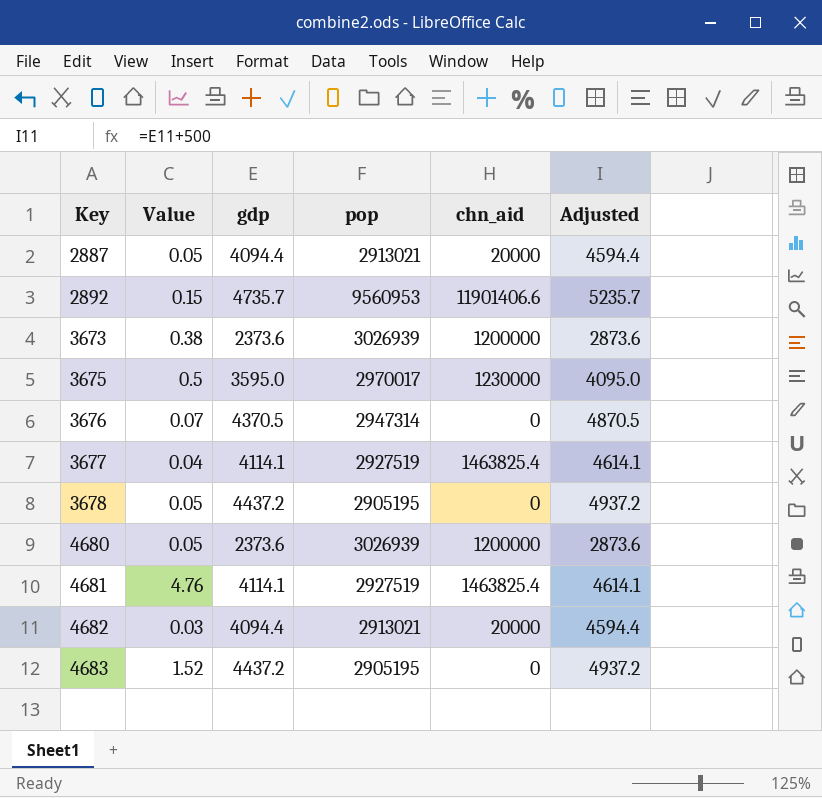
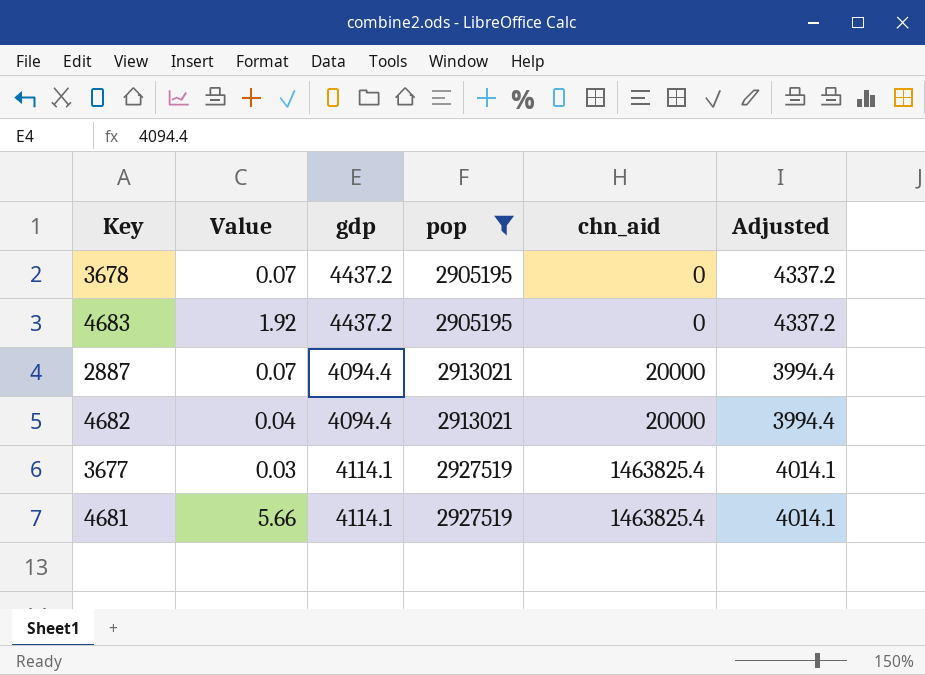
filter: none -> pop <= 2927519
row order: Key ascending -> pop ascending
column Adjusted | formula: [gdp] + 500 -> [gdp] - 100
3678 | Value: 0.05 -> 0.07
4683 | Value: 1.52 -> 1.92
2887 | Value: 0.05 -> 0.07
4682 | Value: 0.03 -> 0.04
3677 | Value: 0.04 -> 0.03
4681 | Value: 4.76 -> 5.66

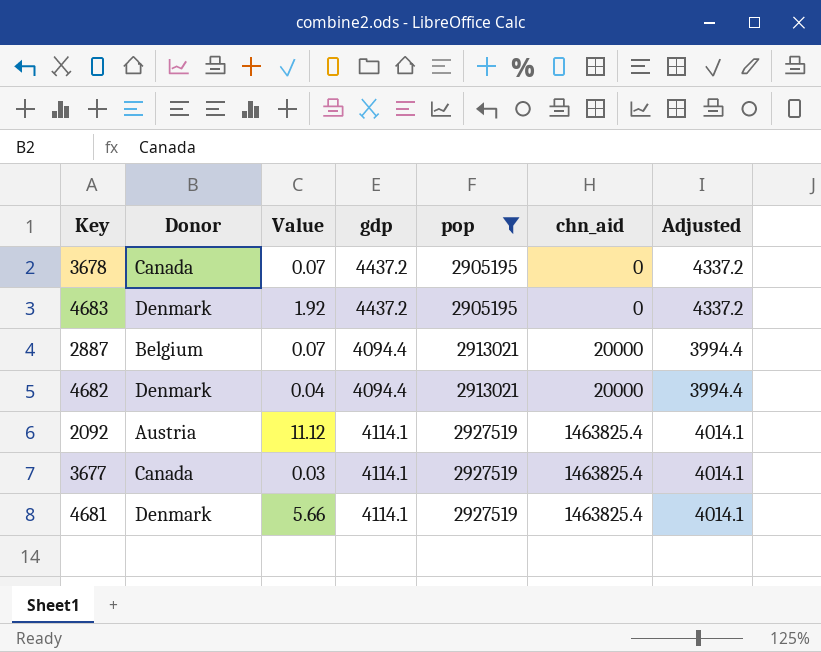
column Donor | position: none -> 2
row 2092: none -> Austria | 11.12 | 4114.1 | 2927519 | 1463825.4 | 4014.1

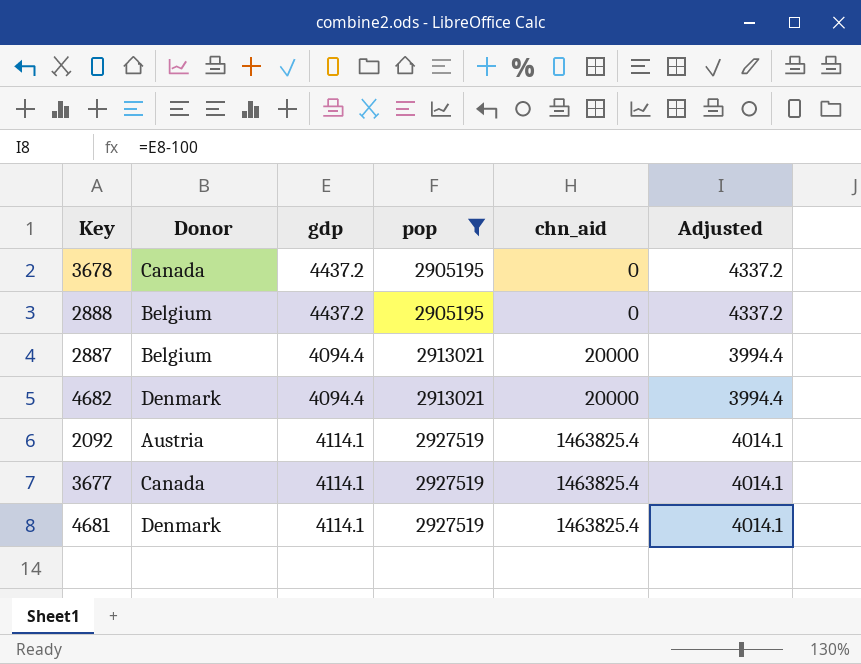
column Value | position: 3 -> none
row 4683: Denmark | 1.92 | 4437.2 | 2905195 | 0 | 4337.2 -> none
row 2888: none -> Belgium | 4437.2 | 2905195 | 0 | 4337.2

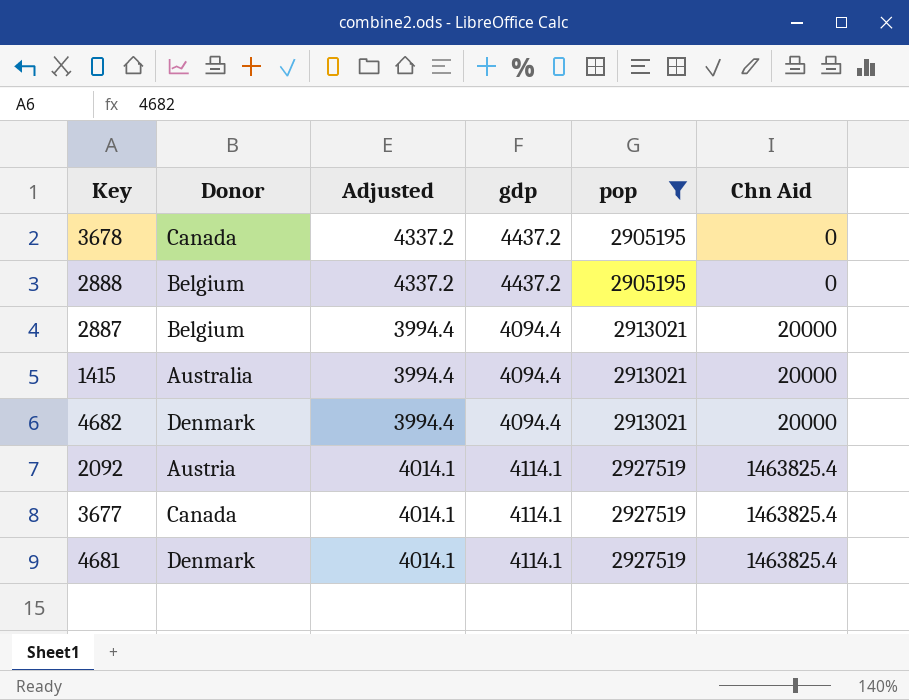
column Adjusted | position: 6 -> 3
column name: chn_aid -> Chn Aid
row 1415: none -> Australia | 3994.4 | 4094.4 | 2913021 | 20000

